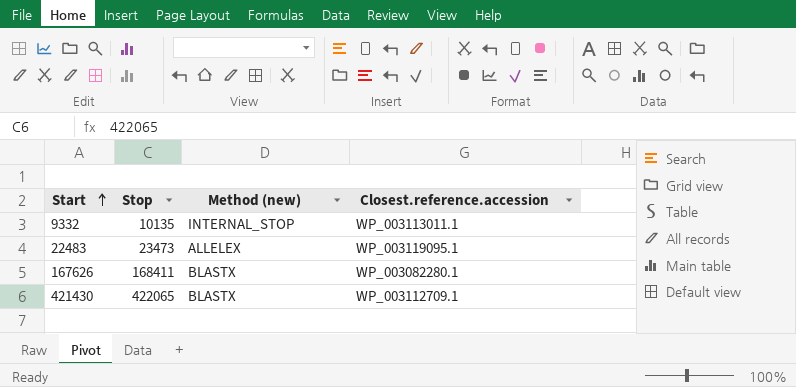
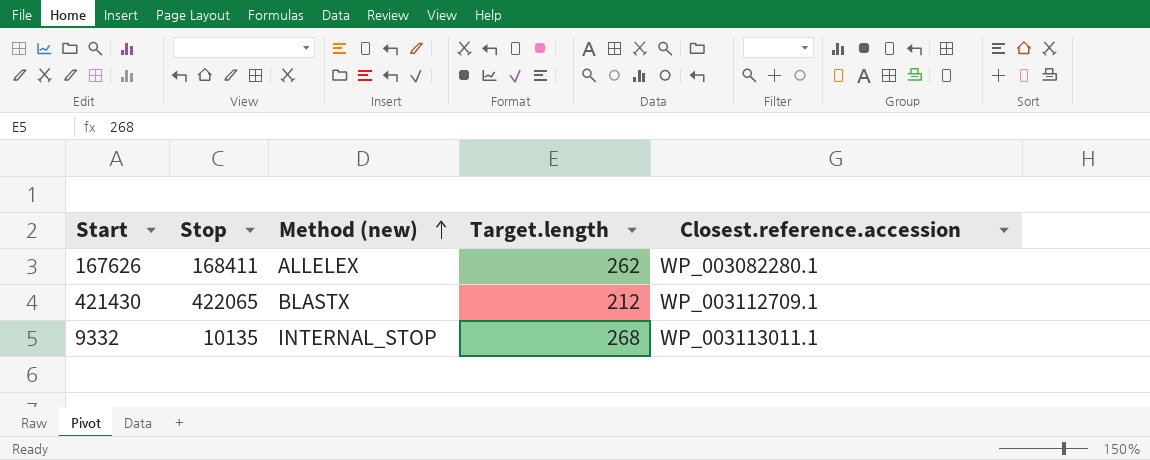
row order: Start ascending -> Method (new) ascending
column Target.length | position: none -> 4
row 22483: 23473 | ALLELEX | WP_003119095.1 -> none
167626 | Method (new): BLASTX -> ALLELEX

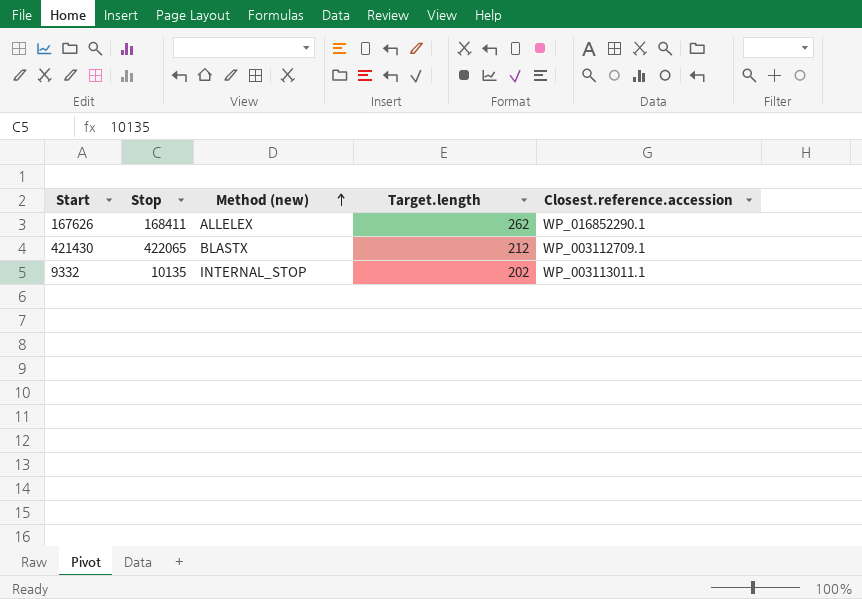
167626 | Closest.reference.accession: WP_003082280.1 -> WP_016852290.1
9332 | Target.length: 268 -> 202

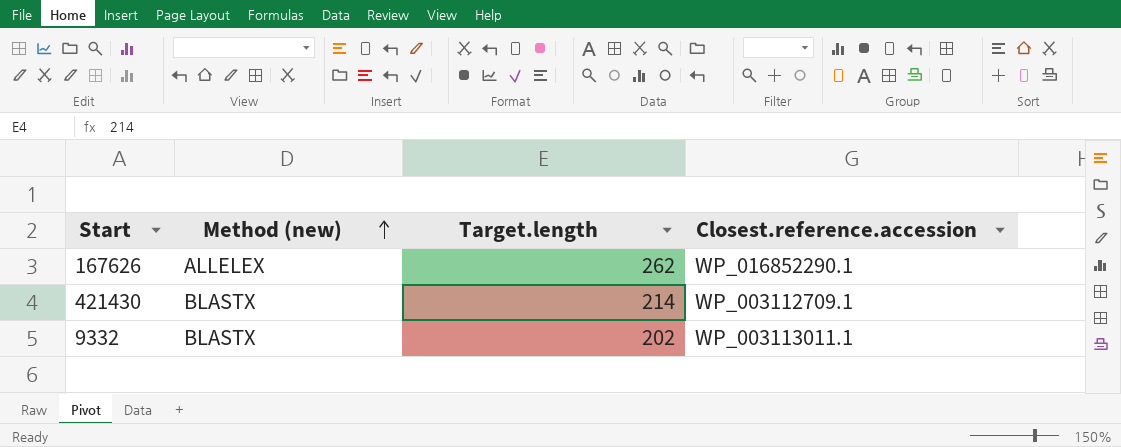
column Stop | position: 2 -> none
421430 | Target.length: 212 -> 214
9332 | Method (new): INTERNAL_STOP -> BLASTX

